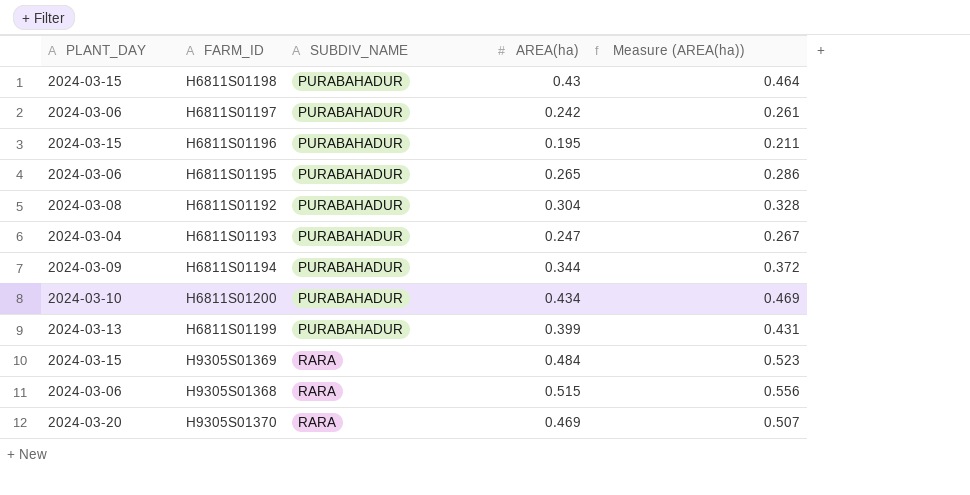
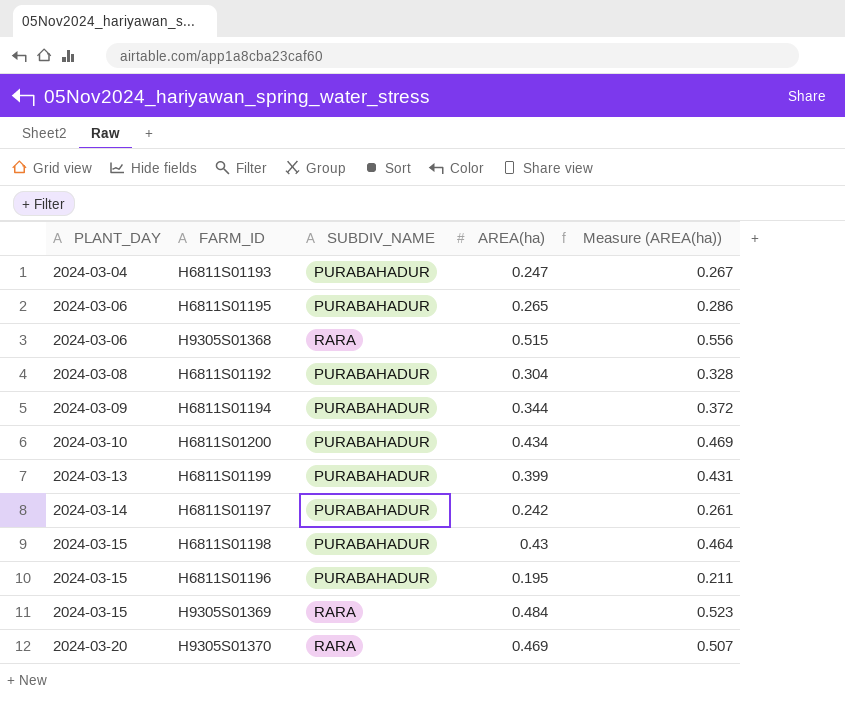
row order: SUBDIV_NAME ascending -> PLANT_DAY ascending
H6811S01197 | PLANT_DAY: 2024-03-06 -> 2024-03-14

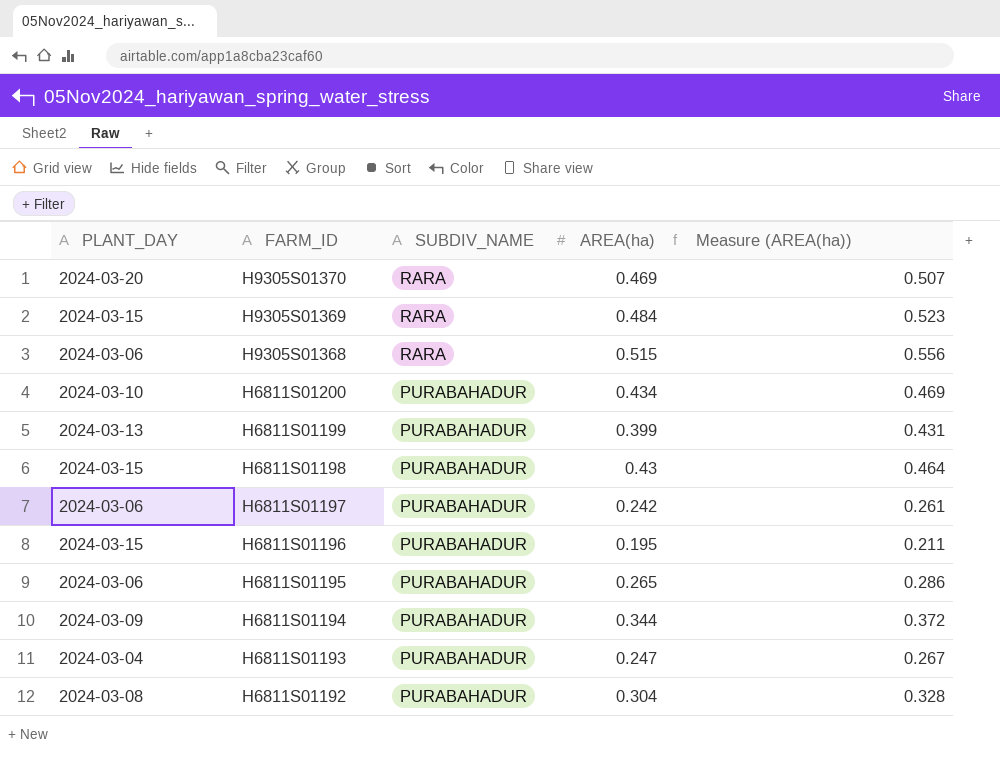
row order: PLANT_DAY ascending -> FARM_ID descending
H6811S01197 | PLANT_DAY: 2024-03-14 -> 2024-03-06

